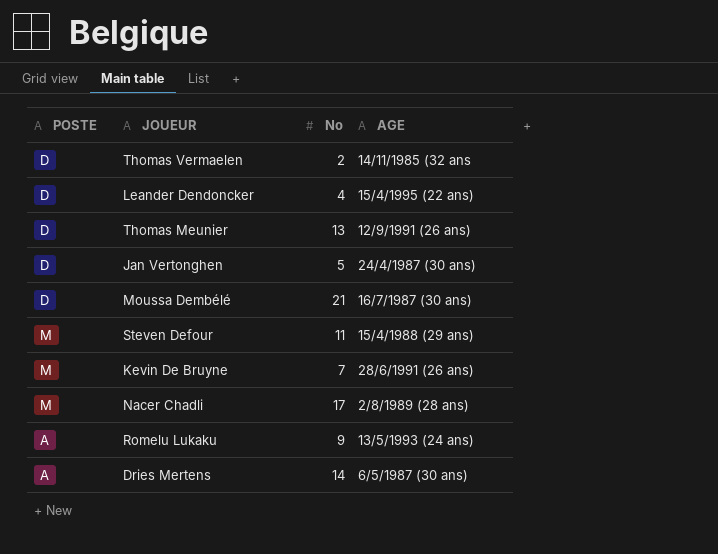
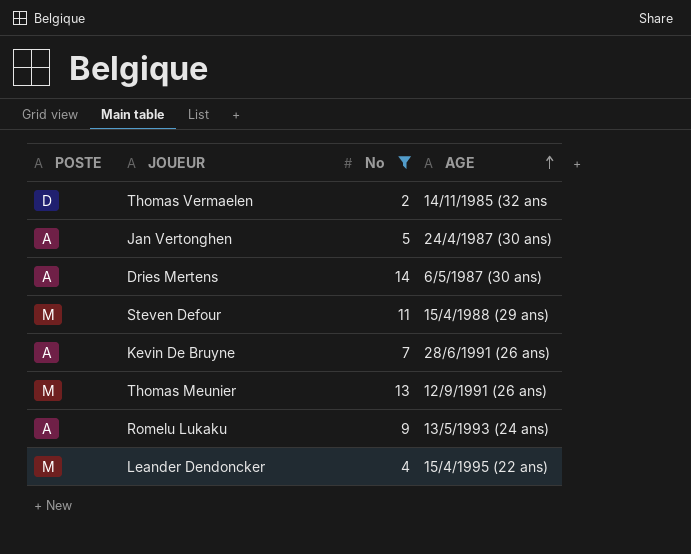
filter: none -> No <= 14
row order: none -> AGE ascending
Jan Vertonghen | POSTE: D -> A
Kevin De Bruyne | POSTE: M -> A
Thomas Meunier | POSTE: D -> M
Leander Dendoncker | POSTE: D -> M

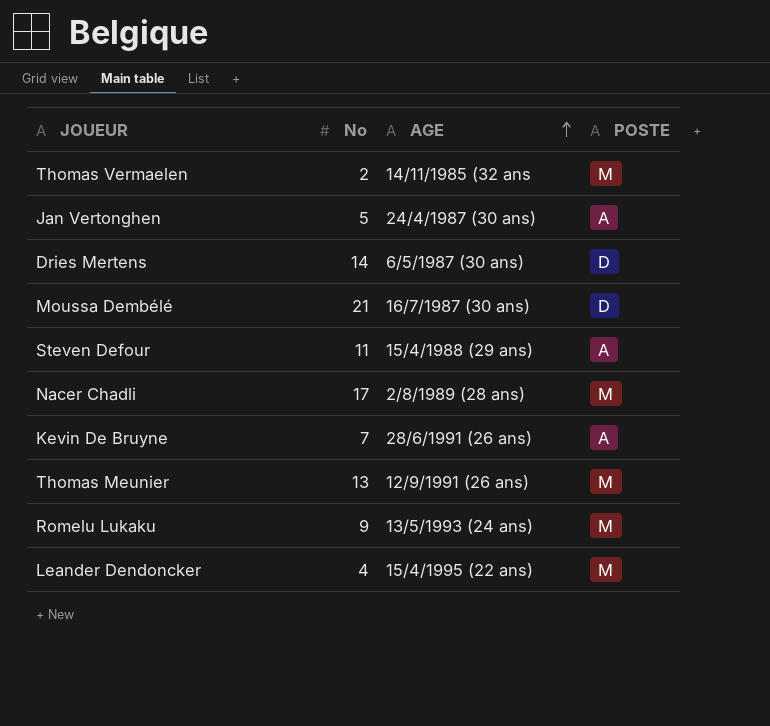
filter: No <= 14 -> none
column POSTE | position: 1 -> 4
Thomas Vermaelen | POSTE: D -> M
Dries Mertens | POSTE: A -> D
Steven Defour | POSTE: M -> A
Romelu Lukaku | POSTE: A -> M

